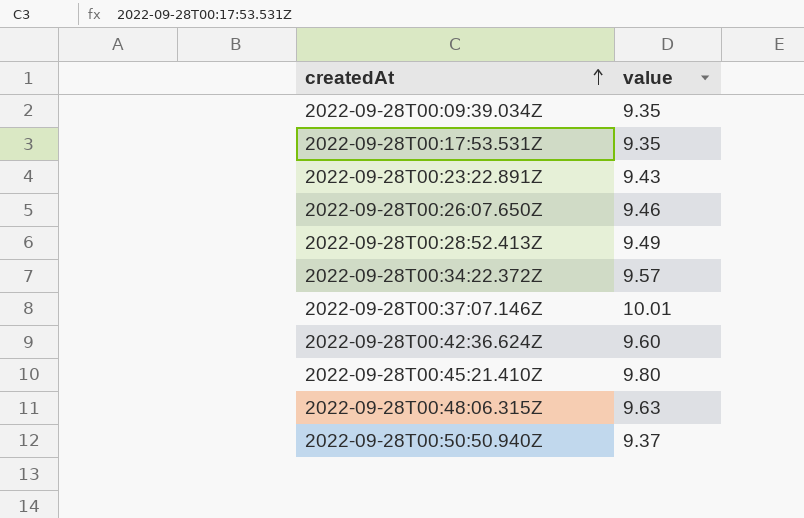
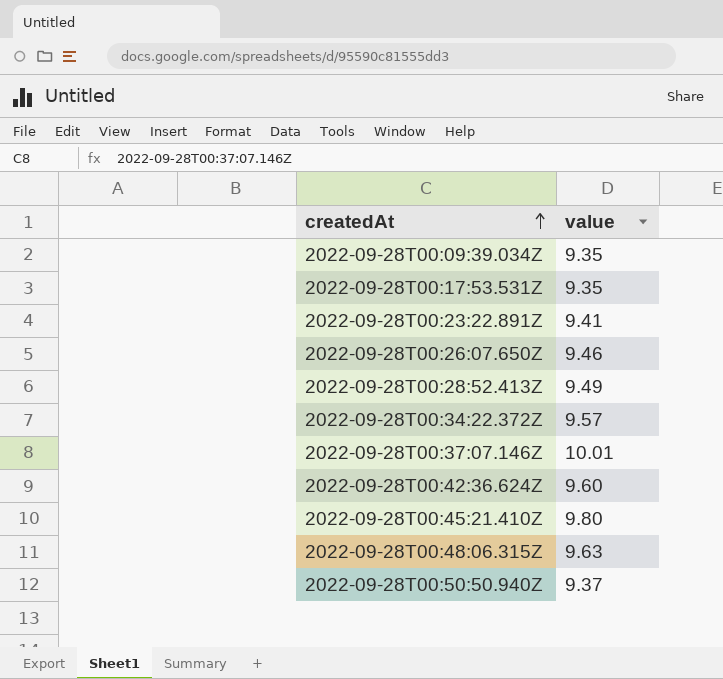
2022-09-28T00:23:22.891Z | value: 9.43 -> 9.41

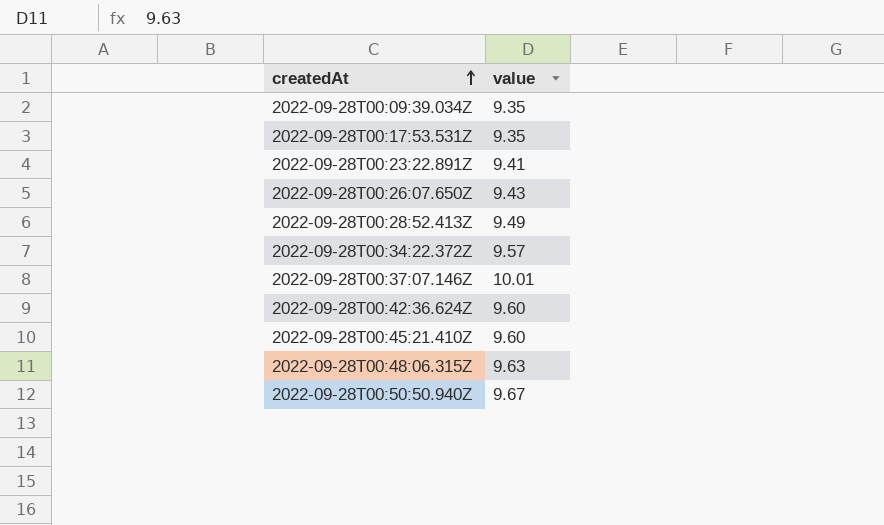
2022-09-28T00:26:07.650Z | value: 9.46 -> 9.43
2022-09-28T00:45:21.410Z | value: 9.80 -> 9.60
2022-09-28T00:50:50.940Z | value: 9.37 -> 9.67

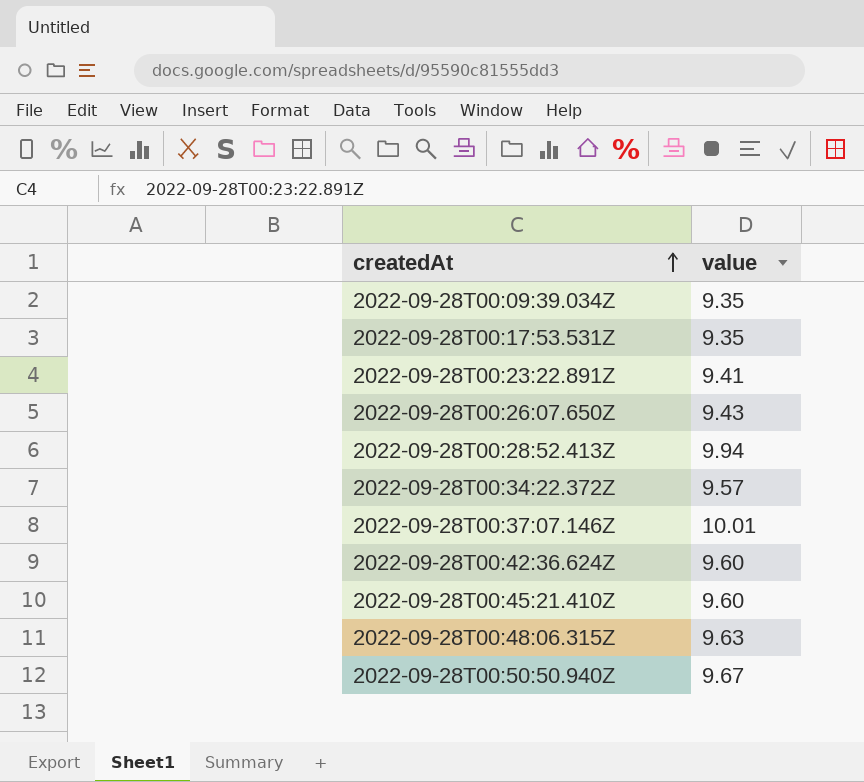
2022-09-28T00:28:52.413Z | value: 9.49 -> 9.94

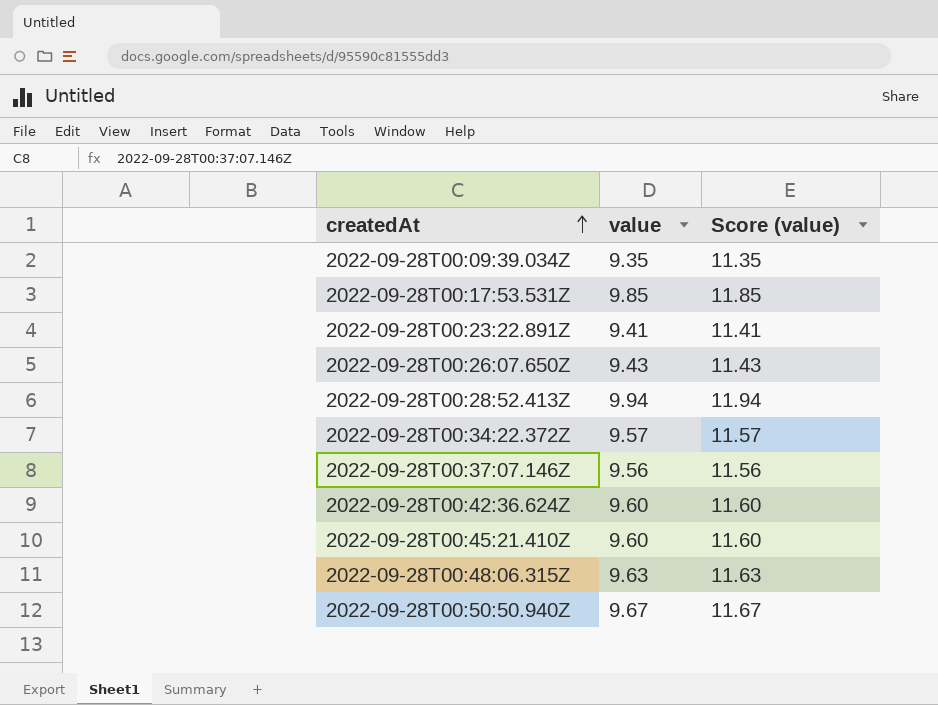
column Score (value) | formula: none -> [value] + 2
2022-09-28T00:17:53.531Z | value: 9.35 -> 9.85
2022-09-28T00:37:07.146Z | value: 10.01 -> 9.56

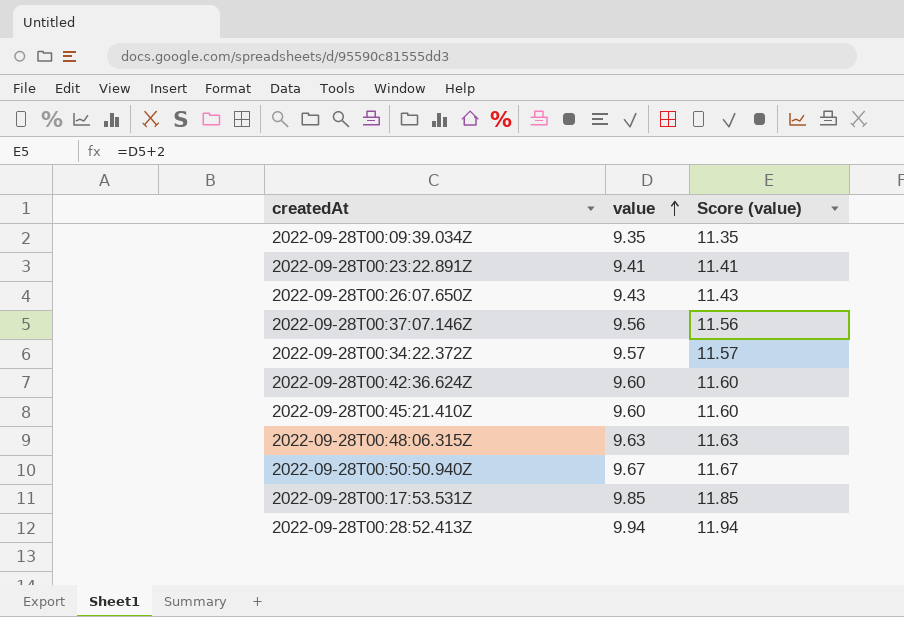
row order: createdAt ascending -> value ascending

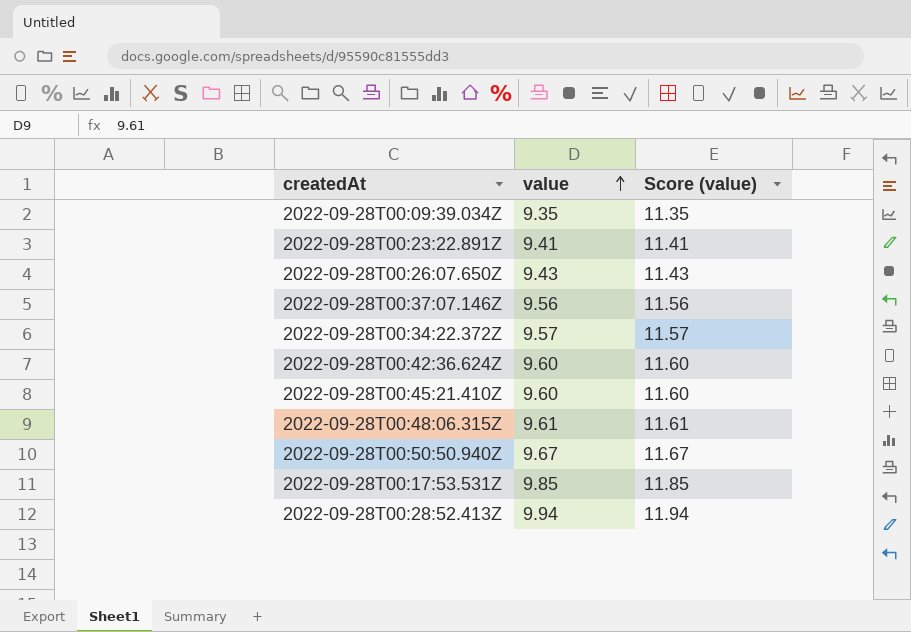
2022-09-28T00:48:06.315Z | value: 9.63 -> 9.61
2022-09-28T00:48:06.315Z | Score (value): 11.63 -> 11.61

